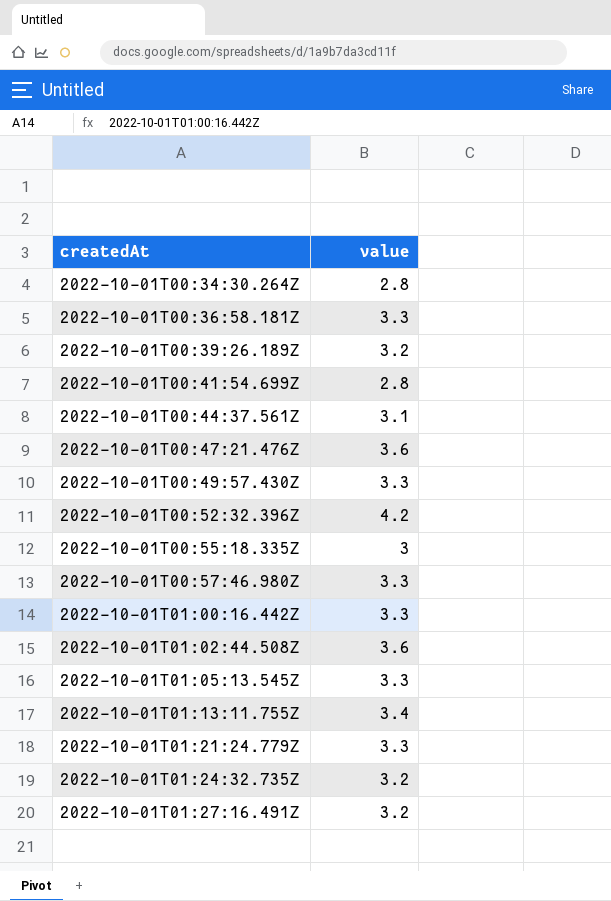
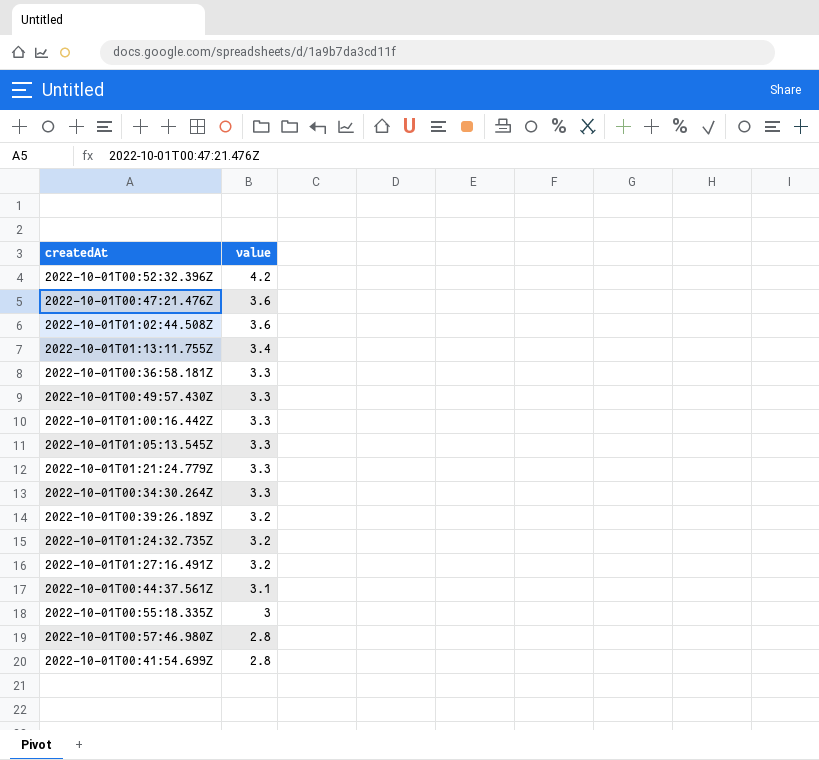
row order: createdAt ascending -> value descending
2022-10-01T00:34:30.264Z | value: 2.8 -> 3.3
2022-10-01T00:57:46.980Z | value: 3.3 -> 2.8

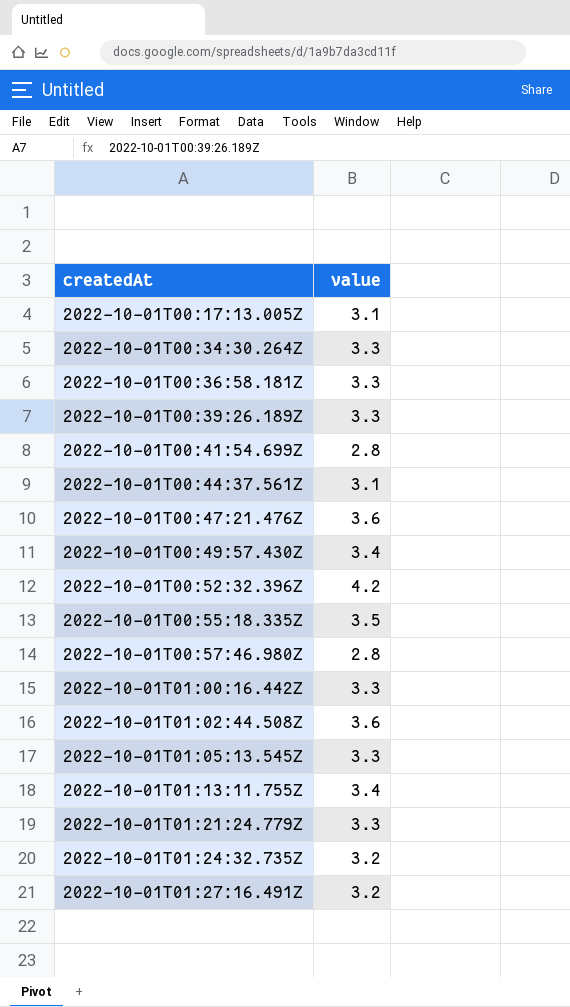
row order: value descending -> createdAt ascending
row 2022-10-01T00:17:13.005Z: none -> 3.1
2022-10-01T00:39:26.189Z | value: 3.2 -> 3.3
2022-10-01T00:49:57.430Z | value: 3.3 -> 3.4
2022-10-01T00:55:18.335Z | value: 3 -> 3.5

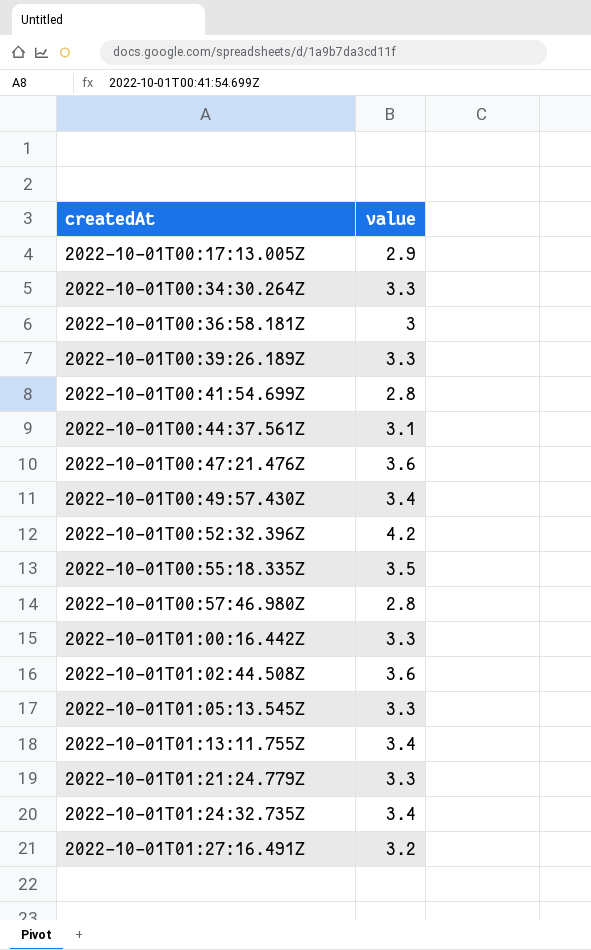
2022-10-01T00:17:13.005Z | value: 3.1 -> 2.9
2022-10-01T00:36:58.181Z | value: 3.3 -> 3
2022-10-01T01:24:32.735Z | value: 3.2 -> 3.4

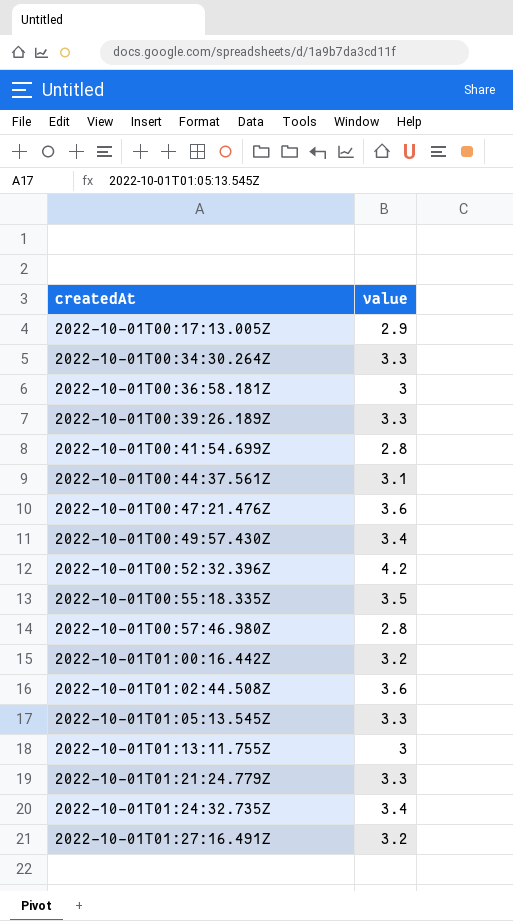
2022-10-01T01:00:16.442Z | value: 3.3 -> 3.2
2022-10-01T01:13:11.755Z | value: 3.4 -> 3

